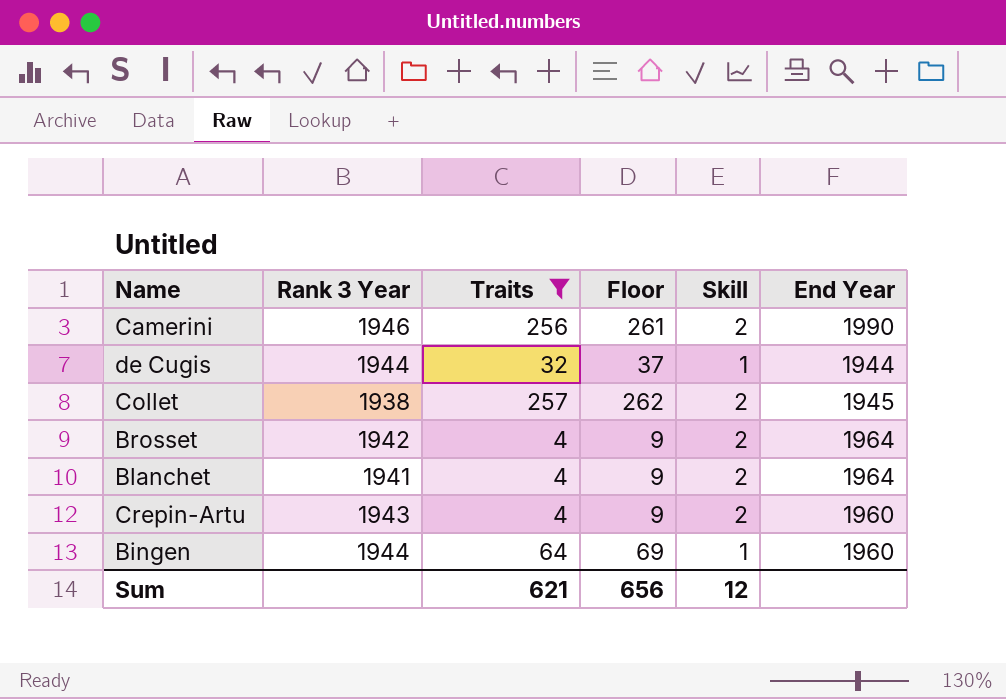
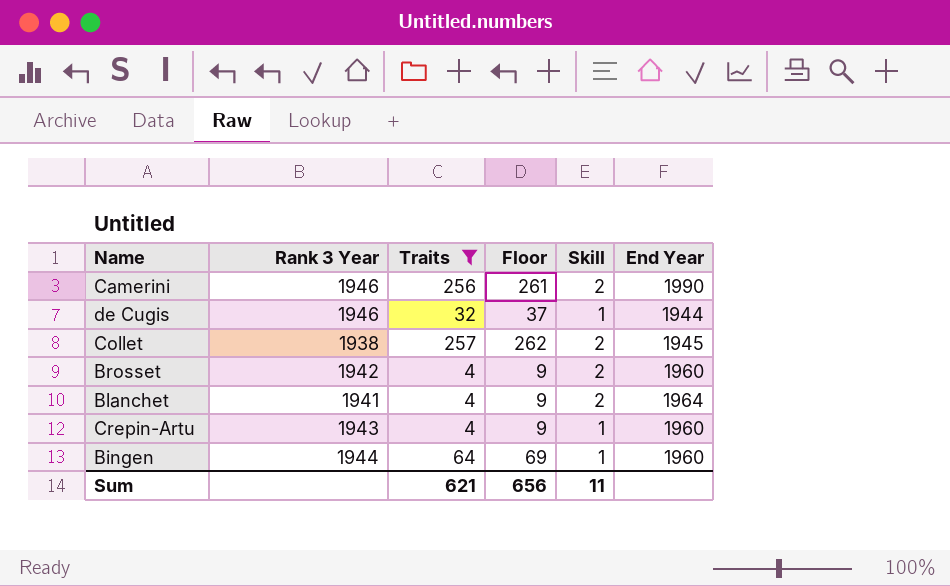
de Cugis | Rank 3 Year: 1944 -> 1946
Brosset | End Year: 1964 -> 1960
Crepin-Artu | Skill: 2 -> 1
Sum | Skill: 12 -> 11

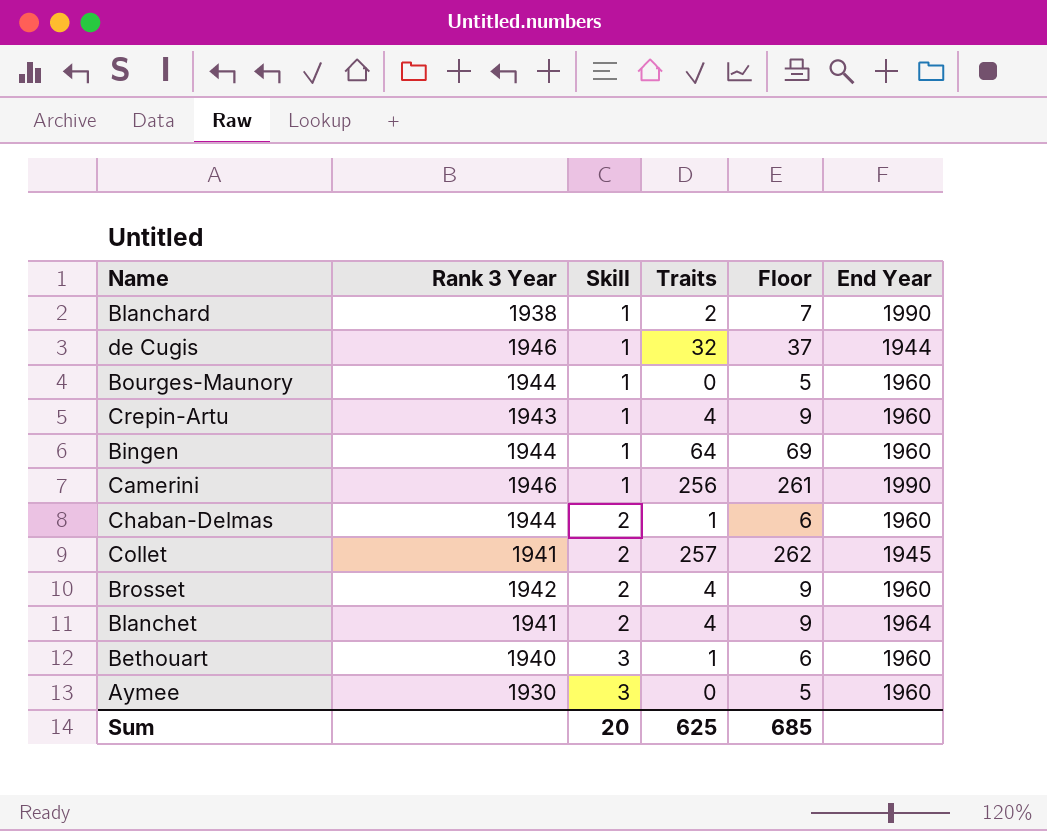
filter: Traits >= 4 -> none
row order: none -> Skill ascending
column Skill | position: 5 -> 3
Camerini | Skill: 2 -> 1
Collet | Rank 3 Year: 1938 -> 1941
Sum | Skill: 11 -> 20
Sum | Traits: 621 -> 625
Sum | Floor: 656 -> 685

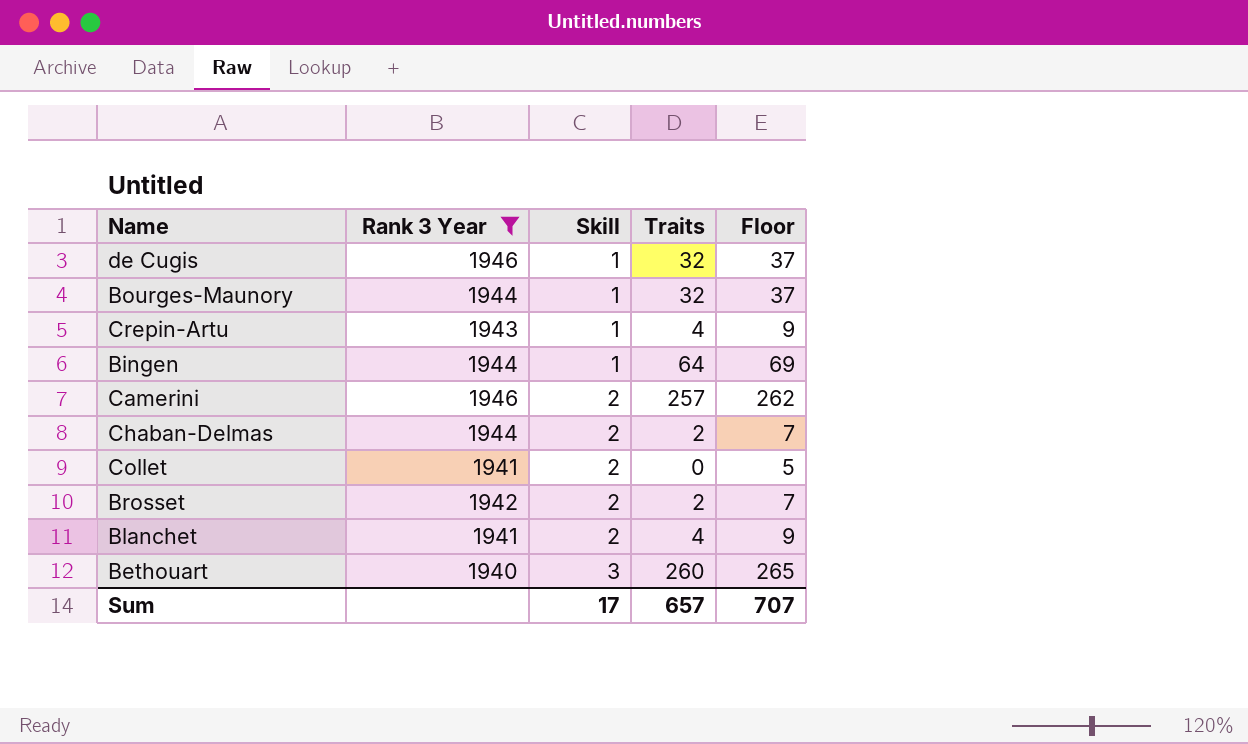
filter: none -> Rank 3 Year >= 1940
column End Year | position: 6 -> none
Bourges-Maunory | Traits: 0 -> 32
Bourges-Maunory | Floor: 5 -> 37
Camerini | Skill: 1 -> 2
Camerini | Traits: 256 -> 257
Camerini | Floor: 261 -> 262
Chaban-Delmas | Traits: 1 -> 2
Chaban-Delmas | Floor: 6 -> 7
Collet | Traits: 257 -> 0
Collet | Floor: 262 -> 5
Brosset | Traits: 4 -> 2
Brosset | Floor: 9 -> 7
Bethouart | Traits: 1 -> 260
Bethouart | Floor: 6 -> 265
Sum | Skill: 20 -> 17
Sum | Traits: 625 -> 657
Sum | Floor: 685 -> 707

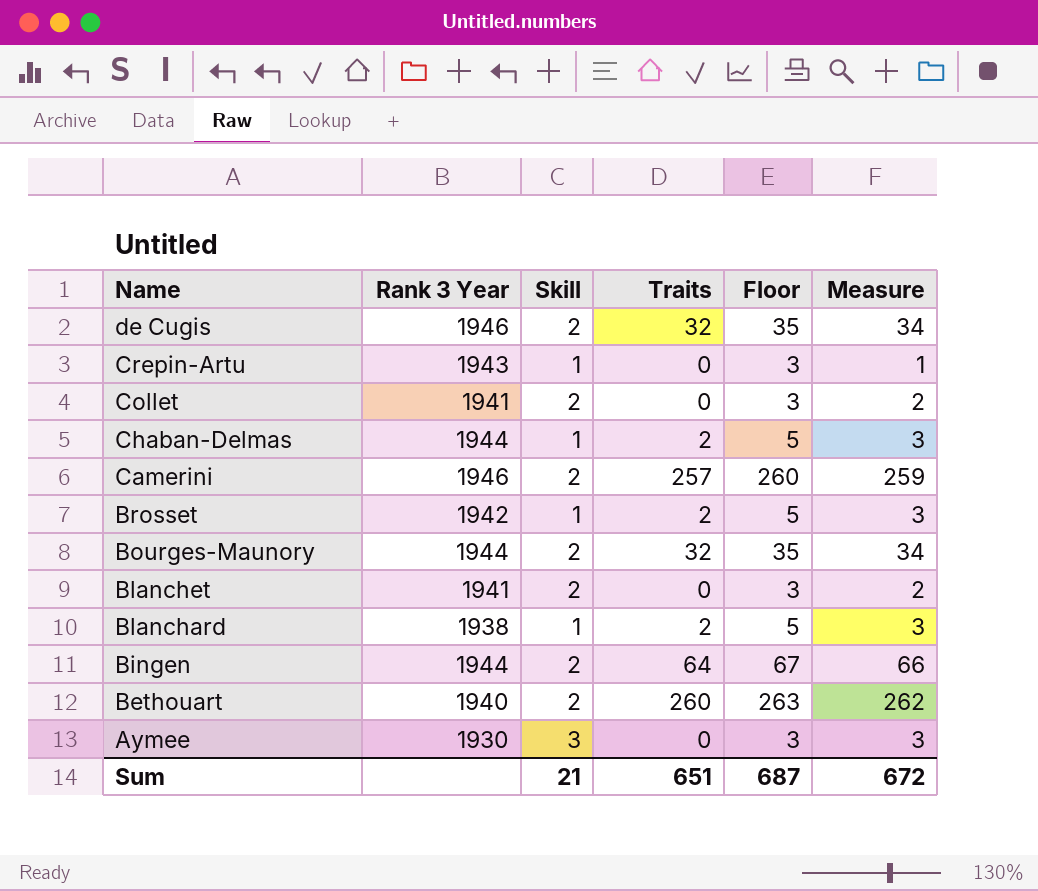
filter: Rank 3 Year >= 1940 -> none
row order: Skill ascending -> Name descending
column Floor | formula: [Traits] + 5 -> [Traits] + 3
column Measure | formula: none -> [Skill] + [Traits]
de Cugis | Skill: 1 -> 2
Crepin-Artu | Traits: 4 -> 0
Chaban-Delmas | Skill: 2 -> 1
Brosset | Skill: 2 -> 1
Bourges-Maunory | Skill: 1 -> 2
Blanchet | Traits: 4 -> 0
Bingen | Skill: 1 -> 2
Bethouart | Skill: 3 -> 2
Sum | Skill: 17 -> 21
Sum | Traits: 657 -> 651
Sum | Floor: 707 -> 687

